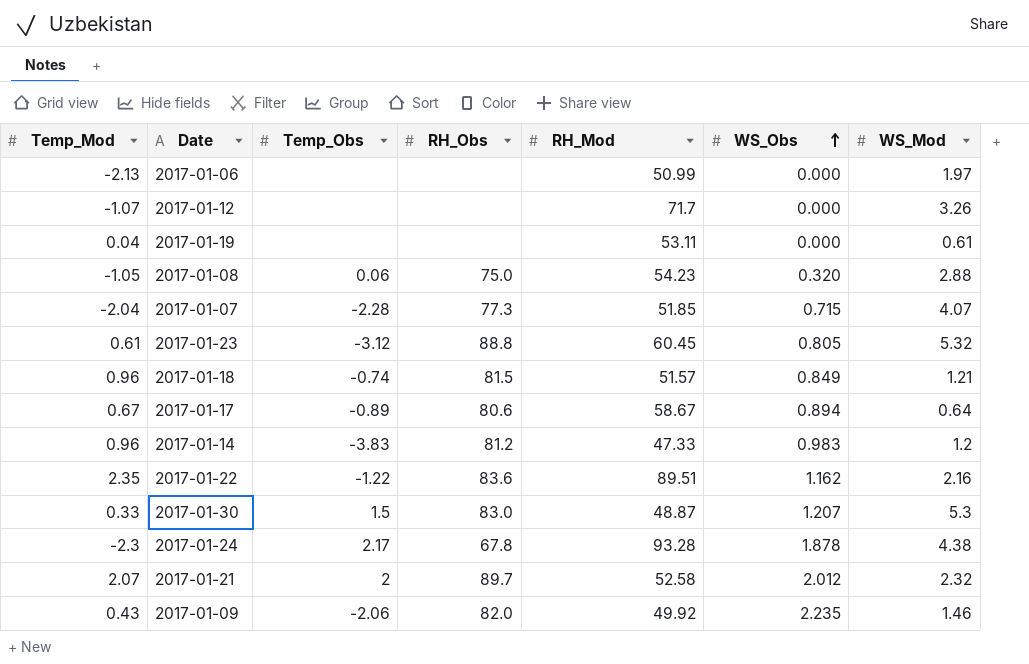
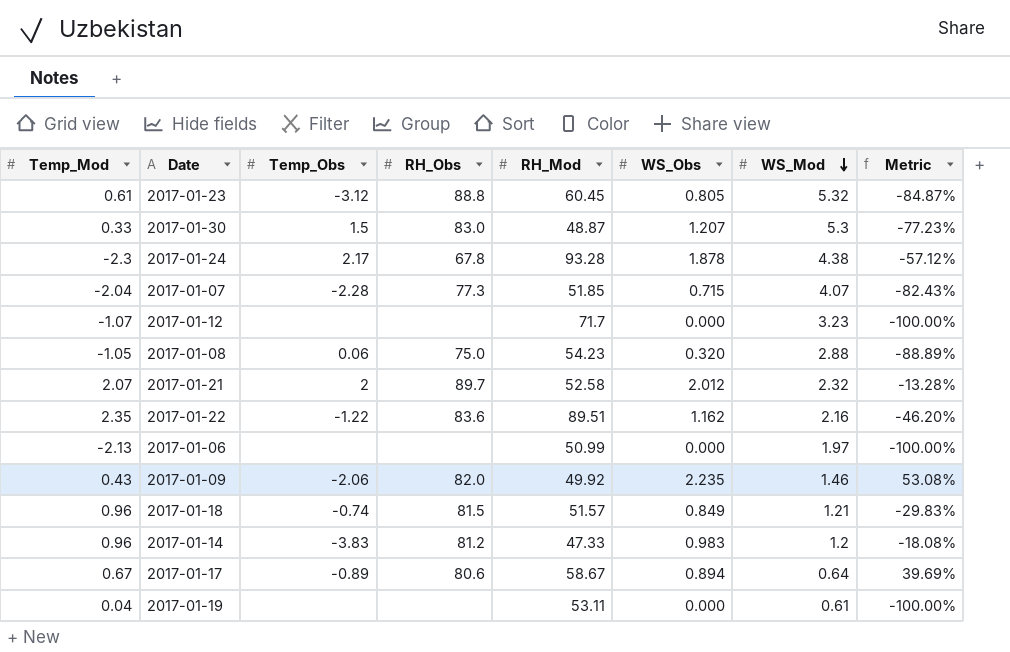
row order: WS_Obs ascending -> WS_Mod descending
column Metric | formula: none -> ([WS_Obs] - [WS_Mod]) / [WS_Mod]
2017-01-12 | WS_Mod: 3.26 -> 3.23

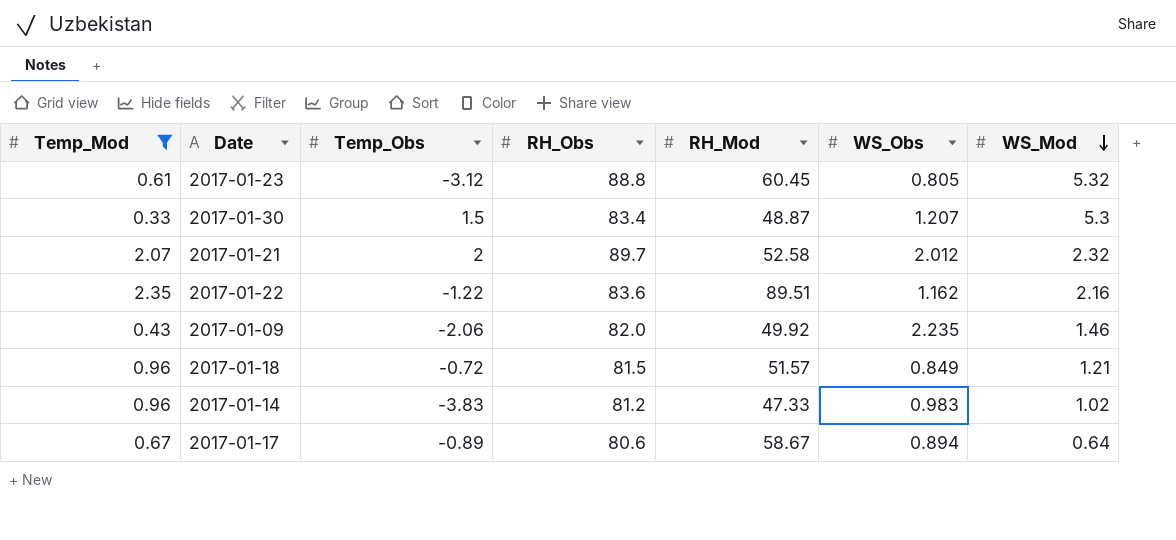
filter: none -> Temp_Mod >= 0.33
column Metric | formula: ([WS_Obs] - [WS_Mod]) / [WS_Mod] -> none
2017-01-30 | RH_Obs: 83.0 -> 83.4
2017-01-18 | Temp_Obs: -0.74 -> -0.72
2017-01-14 | WS_Mod: 1.2 -> 1.02

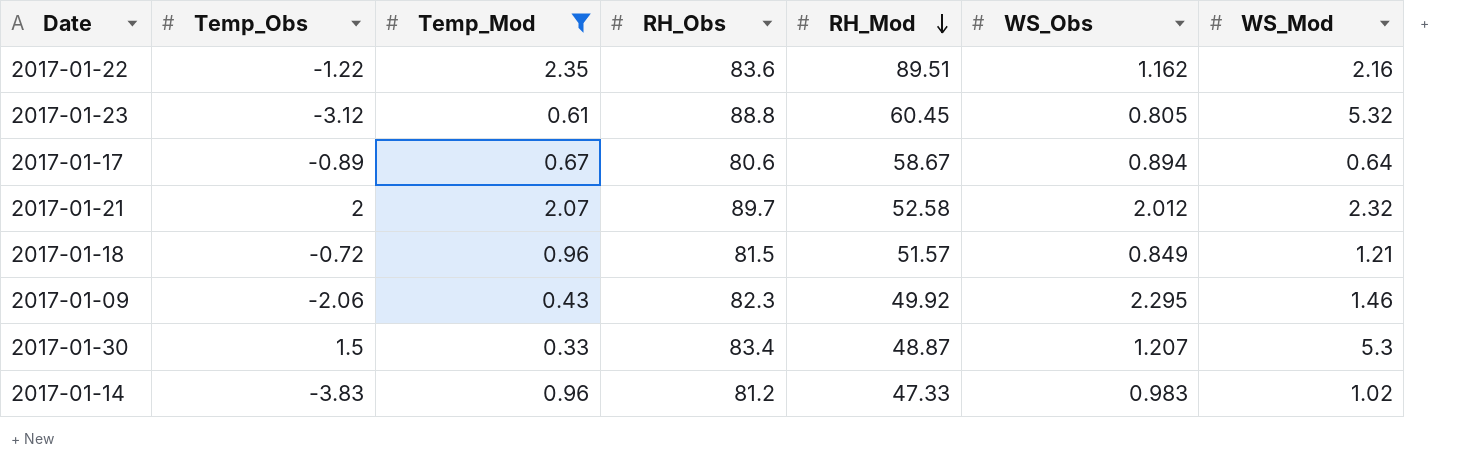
row order: WS_Mod descending -> RH_Mod descending
column Temp_Mod | position: 1 -> 3
2017-01-09 | RH_Obs: 82.0 -> 82.3
2017-01-09 | WS_Obs: 2.235 -> 2.295

